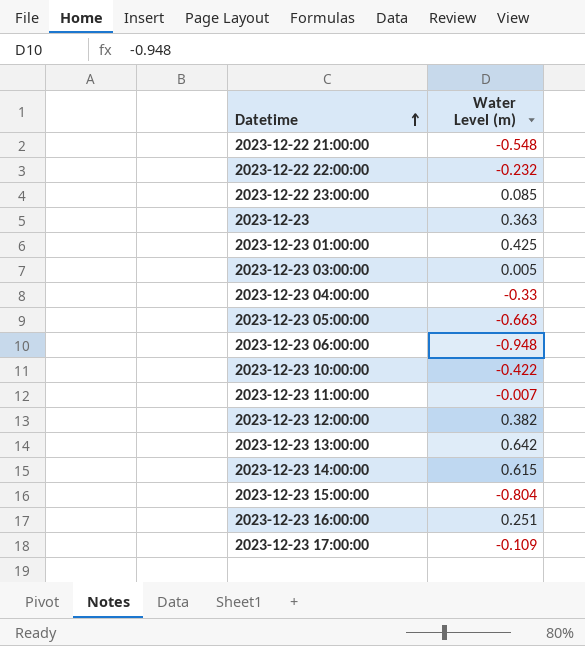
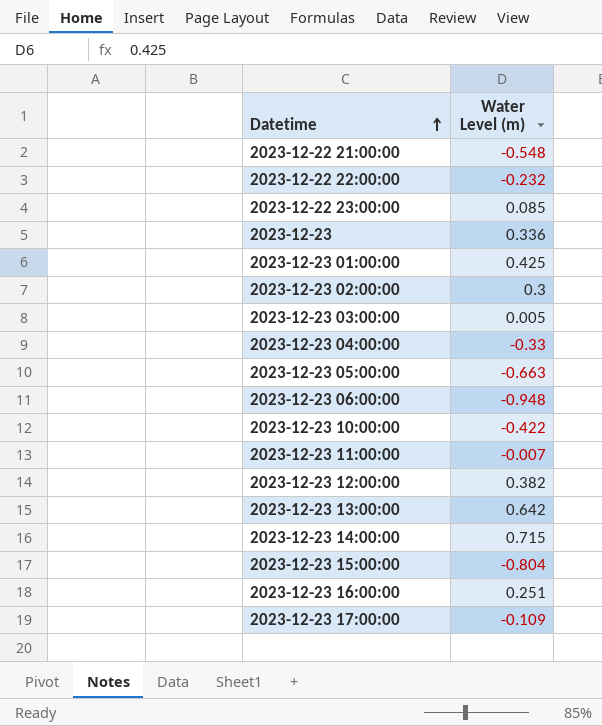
2023-12-23 | Water Level (m): 0.363 -> 0.336
row 2023-12-23 02:00:00: none -> 0.3
2023-12-23 14:00:00 | Water Level (m): 0.615 -> 0.715

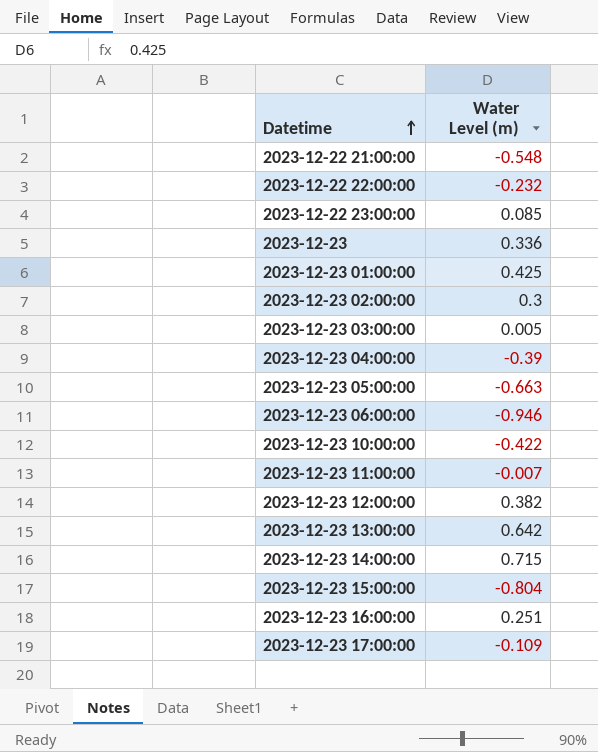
2023-12-23 04:00:00 | Water Level (m): -0.33 -> -0.39
2023-12-23 06:00:00 | Water Level (m): -0.948 -> -0.946

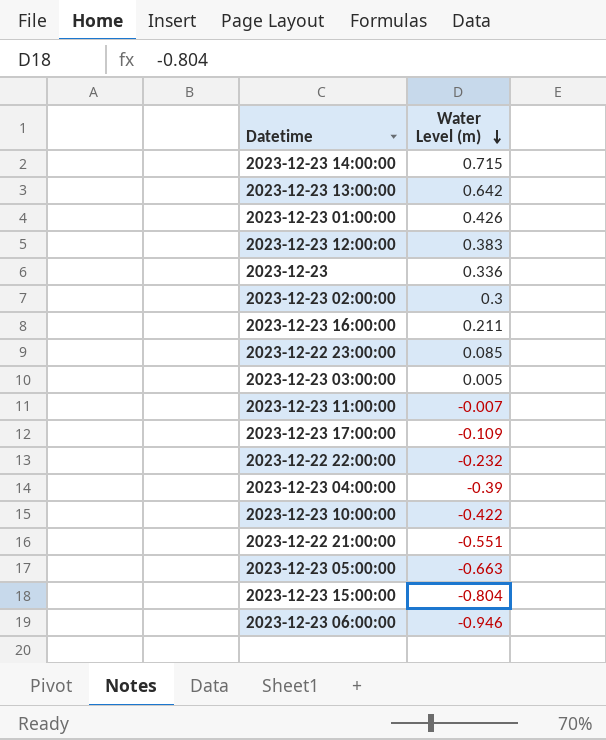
row order: Datetime ascending -> Water Level (m) descending
2023-12-23 01:00:00 | Water Level (m): 0.425 -> 0.426
2023-12-23 12:00:00 | Water Level (m): 0.382 -> 0.383
2023-12-23 16:00:00 | Water Level (m): 0.251 -> 0.211
2023-12-22 21:00:00 | Water Level (m): -0.548 -> -0.551

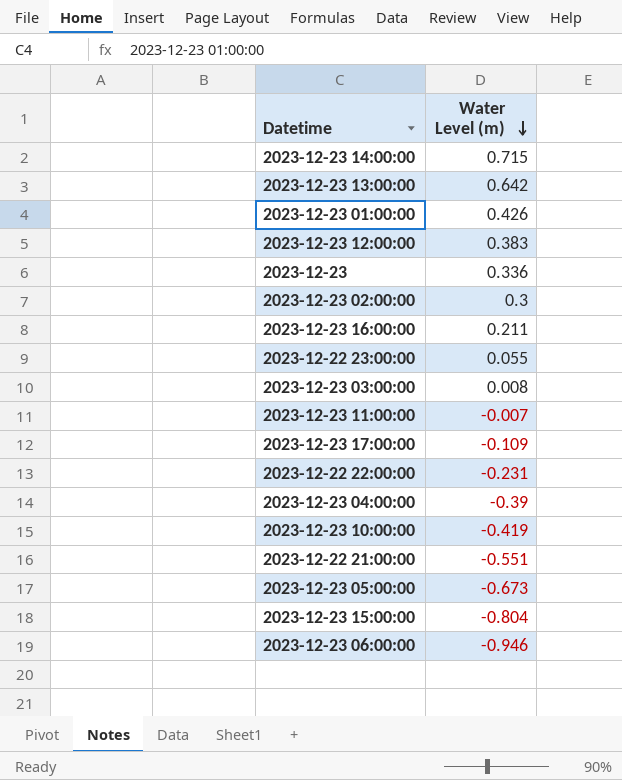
2023-12-22 23:00:00 | Water Level (m): 0.085 -> 0.055
2023-12-23 03:00:00 | Water Level (m): 0.005 -> 0.008
2023-12-22 22:00:00 | Water Level (m): -0.232 -> -0.231
2023-12-23 10:00:00 | Water Level (m): -0.422 -> -0.419
2023-12-23 05:00:00 | Water Level (m): -0.663 -> -0.673

